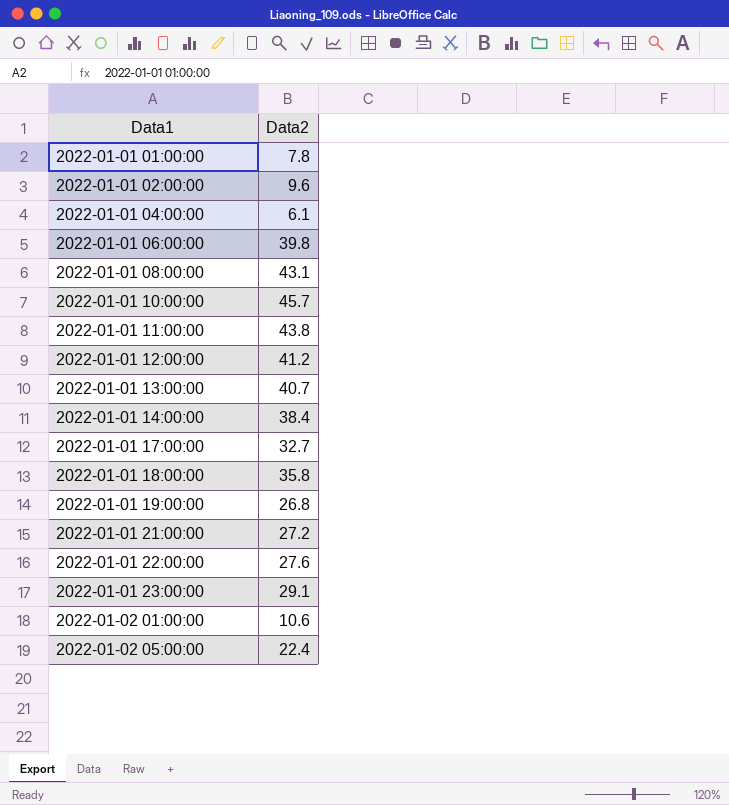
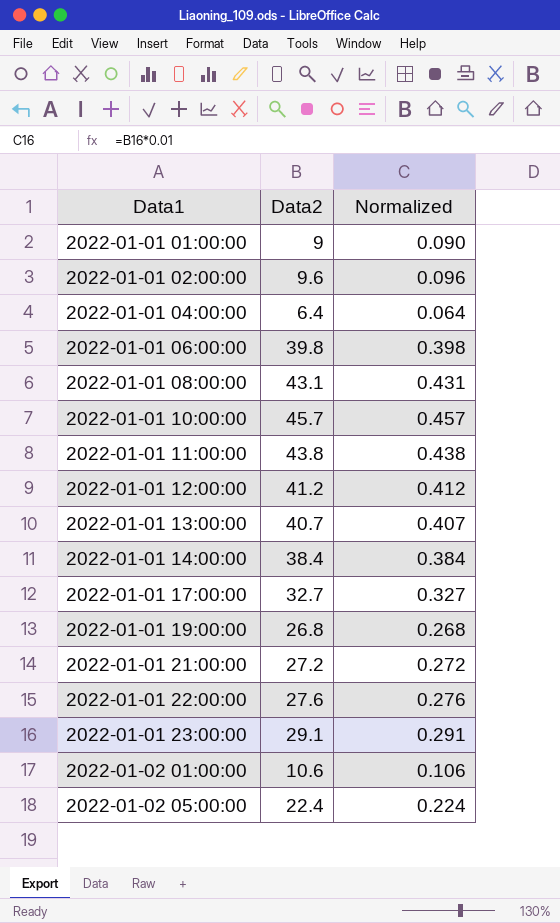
column Normalized | formula: none -> [Data2] * 0.01
row 2022-01-01 18:00:00: 35.8 -> none
2022-01-01 01:00:00 | Data2: 7.8 -> 9
2022-01-01 04:00:00 | Data2: 6.1 -> 6.4

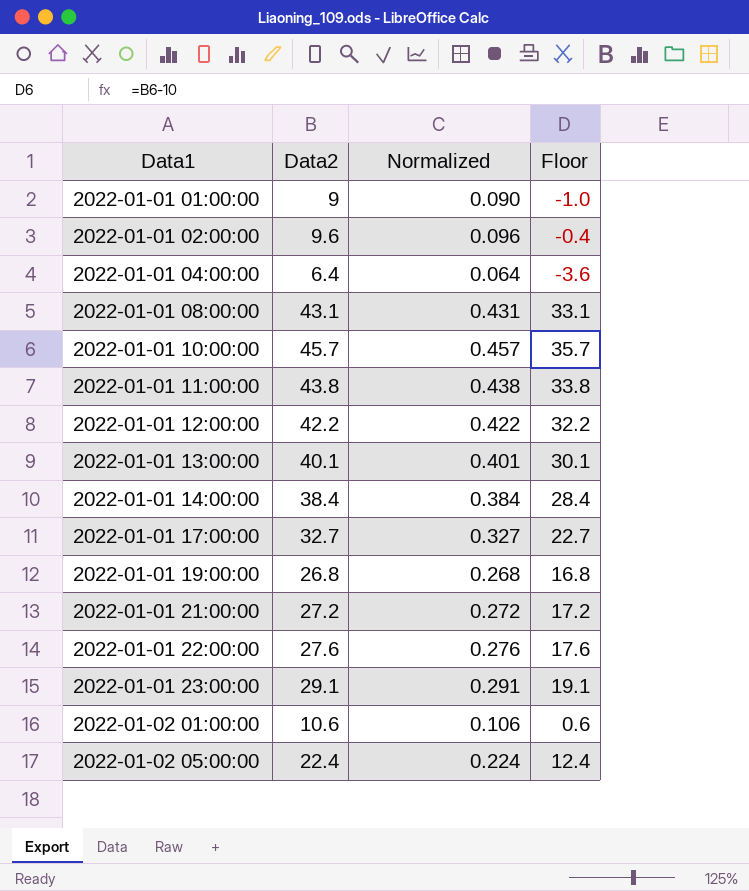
column Floor | formula: none -> [Data2] - 10
row 2022-01-01 06:00:00: 39.8 | 0.398 -> none
2022-01-01 12:00:00 | Data2: 41.2 -> 42.2
2022-01-01 12:00:00 | Normalized: 0.412 -> 0.422
2022-01-01 13:00:00 | Data2: 40.7 -> 40.1
2022-01-01 13:00:00 | Normalized: 0.407 -> 0.401

